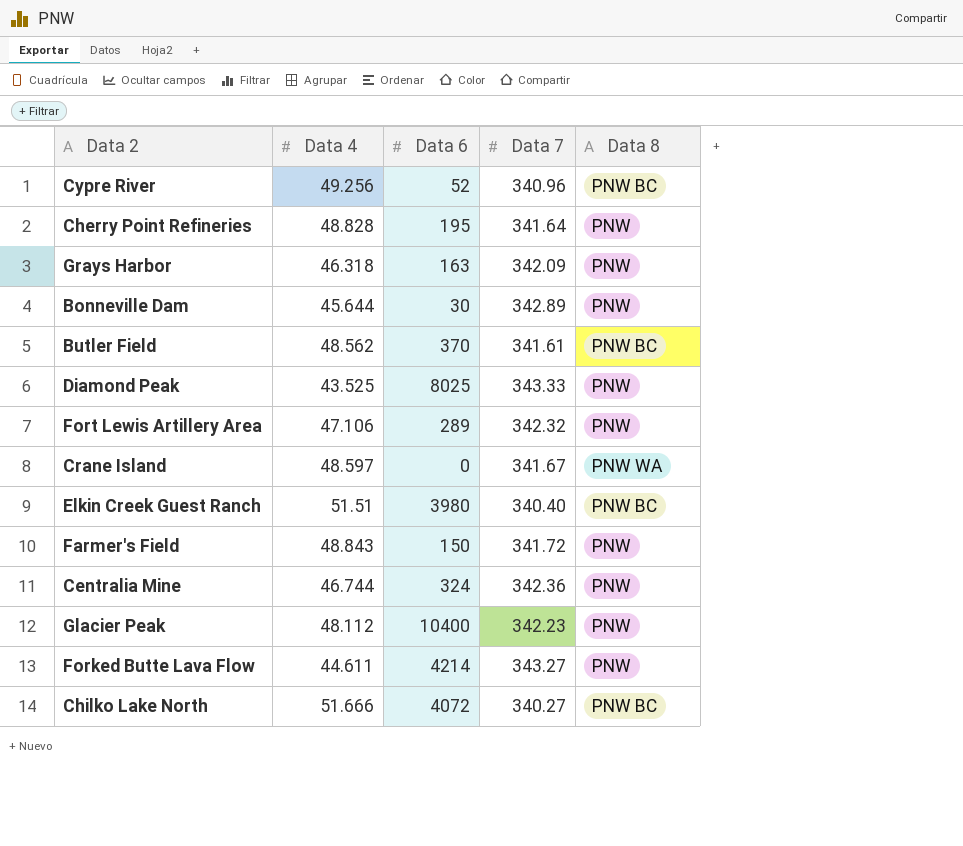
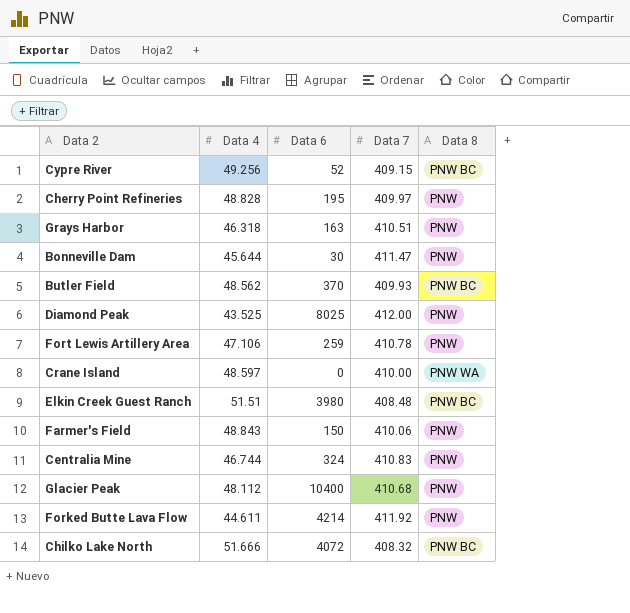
Cypre River | Data 7: 340.96 -> 409.15
Cherry Point Refineries | Data 7: 341.64 -> 409.97
Grays Harbor | Data 7: 342.09 -> 410.51
Bonneville Dam | Data 7: 342.89 -> 411.47
Butler Field | Data 7: 341.61 -> 409.93
Diamond Peak | Data 7: 343.33 -> 412.00
Fort Lewis Artillery Area | Data 6: 289 -> 259
Fort Lewis Artillery Area | Data 7: 342.32 -> 410.78
Crane Island | Data 7: 341.67 -> 410.00
Elkin Creek Guest Ranch | Data 7: 340.40 -> 408.48
Farmer's Field | Data 7: 341.72 -> 410.06
Centralia Mine | Data 7: 342.36 -> 410.83
Glacier Peak | Data 7: 342.23 -> 410.68
Forked Butte Lava Flow | Data 7: 343.27 -> 411.92
Chilko Lake North | Data 7: 340.27 -> 408.32

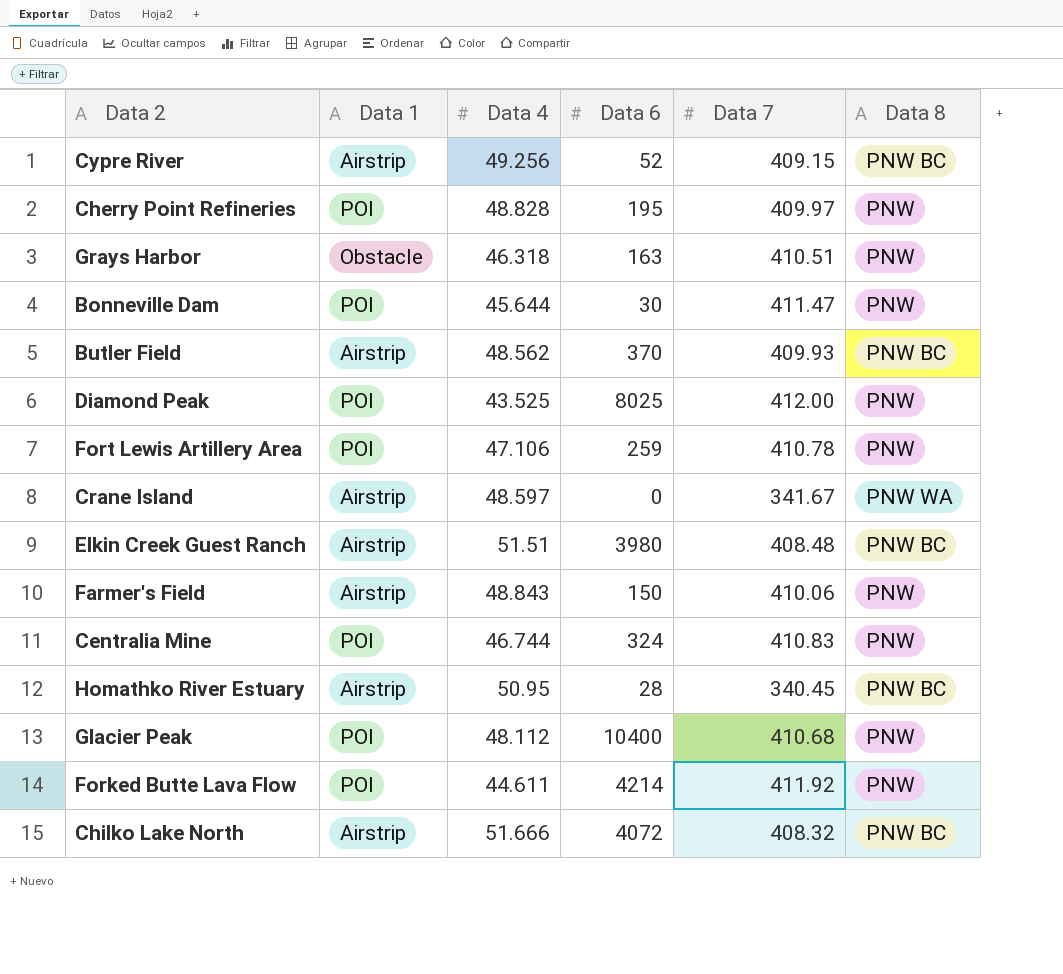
column Data 1 | position: none -> 2
Crane Island | Data 7: 410.00 -> 341.67
row Homathko River Estuary: none -> Airstrip | 50.95 | 28 | 340.45 | PNW BC

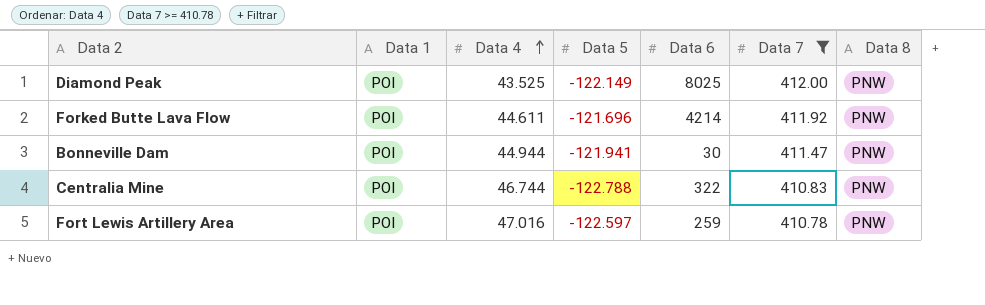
filter: none -> Data 7 >= 410.78
row order: none -> Data 4 ascending
column Data 5 | position: none -> 4
Bonneville Dam | Data 4: 45.644 -> 44.944
Centralia Mine | Data 6: 324 -> 322
Fort Lewis Artillery Area | Data 4: 47.106 -> 47.016

